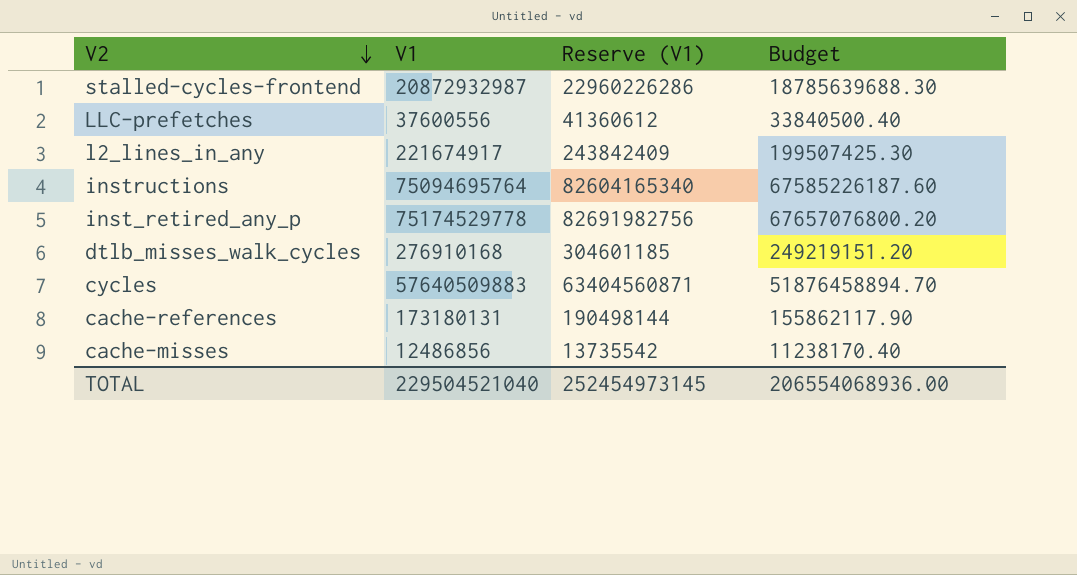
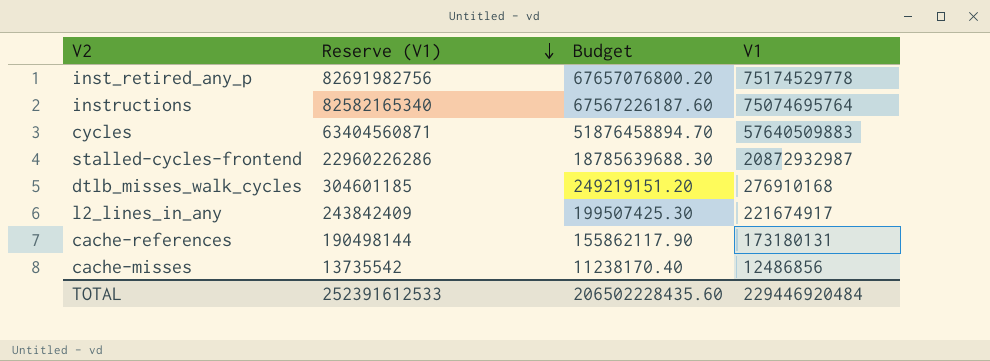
row order: V2 descending -> Reserve (V1) descending
column V1 | position: 2 -> 4
row LLC-prefetches: 37600556 | 41360612 | 33840500.40 -> none
instructions | Reserve (V1): 82604165340 -> 82582165340
instructions | Budget: 67585226187.60 -> 67567226187.60
instructions | V1: 75094695764 -> 75074695764
TOTAL | Reserve (V1): 252454973145 -> 252391612533
TOTAL | Budget: 206554068936.00 -> 206502228435.60
TOTAL | V1: 229504521040 -> 229446920484

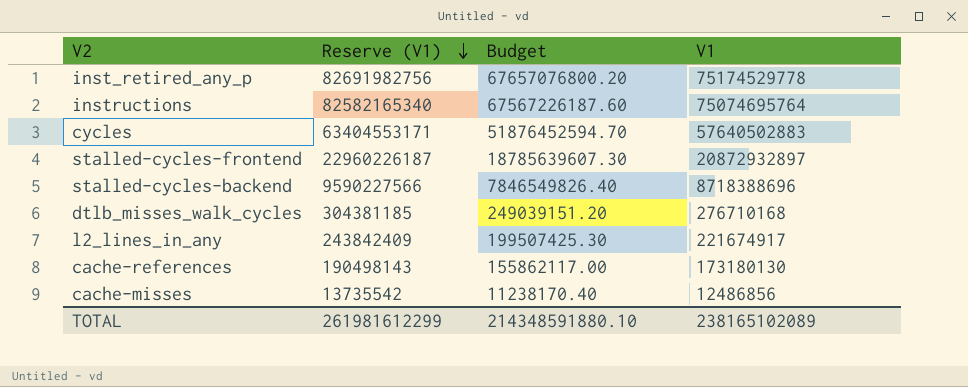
cycles | Reserve (V1): 63404560871 -> 63404553171
cycles | Budget: 51876458894.70 -> 51876452594.70
cycles | V1: 57640509883 -> 57640502883
stalled-cycles-frontend | Reserve (V1): 22960226286 -> 22960226187
stalled-cycles-frontend | Budget: 18785639688.30 -> 18785639607.30
stalled-cycles-frontend | V1: 20872932987 -> 20872932897
row stalled-cycles-backend: none -> 9590227566 | 7846549826.40 | 8718388696
dtlb_misses_walk_cycles | Reserve (V1): 304601185 -> 304381185
dtlb_misses_walk_cycles | Budget: 249219151.20 -> 249039151.20
dtlb_misses_walk_cycles | V1: 276910168 -> 276710168
cache-references | Reserve (V1): 190498144 -> 190498143
cache-references | Budget: 155862117.90 -> 155862117.00
cache-references | V1: 173180131 -> 173180130
TOTAL | Reserve (V1): 252391612533 -> 261981612299
TOTAL | Budget: 206502228435.60 -> 214348591880.10
TOTAL | V1: 229446920484 -> 238165102089

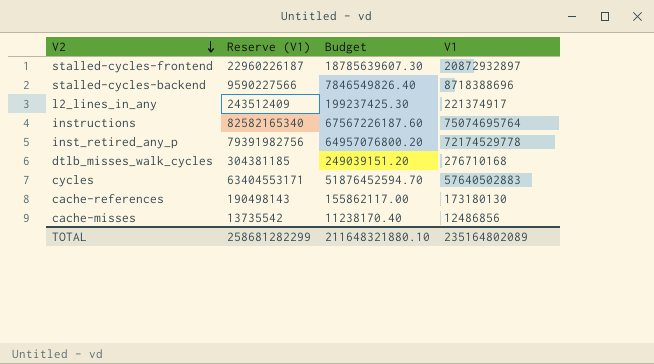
row order: Reserve (V1) descending -> V2 descending
l2_lines_in_any | Reserve (V1): 243842409 -> 243512409
l2_lines_in_any | Budget: 199507425.30 -> 199237425.30
l2_lines_in_any | V1: 221674917 -> 221374917
inst_retired_any_p | Reserve (V1): 82691982756 -> 79391982756
inst_retired_any_p | Budget: 67657076800.20 -> 64957076800.20
inst_retired_any_p | V1: 75174529778 -> 72174529778
TOTAL | Reserve (V1): 261981612299 -> 258681282299
TOTAL | Budget: 214348591880.10 -> 211648321880.10
TOTAL | V1: 238165102089 -> 235164802089

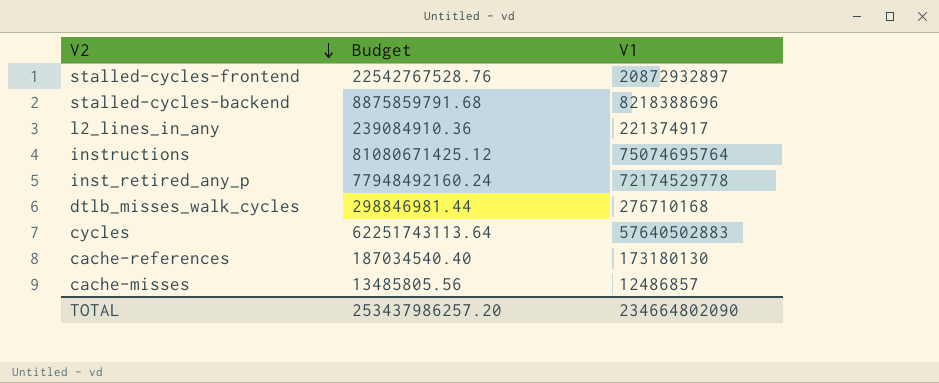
column Reserve (V1) | formula: [V1] * 1.1 -> none
column Budget | formula: [V1] * 0.9 -> [V1] * 1.08
stalled-cycles-backend | V1: 8718388696 -> 8218388696
cache-misses | V1: 12486856 -> 12486857
TOTAL | Budget: 211648321880.10 -> 253437986257.20
TOTAL | V1: 235164802089 -> 234664802090

